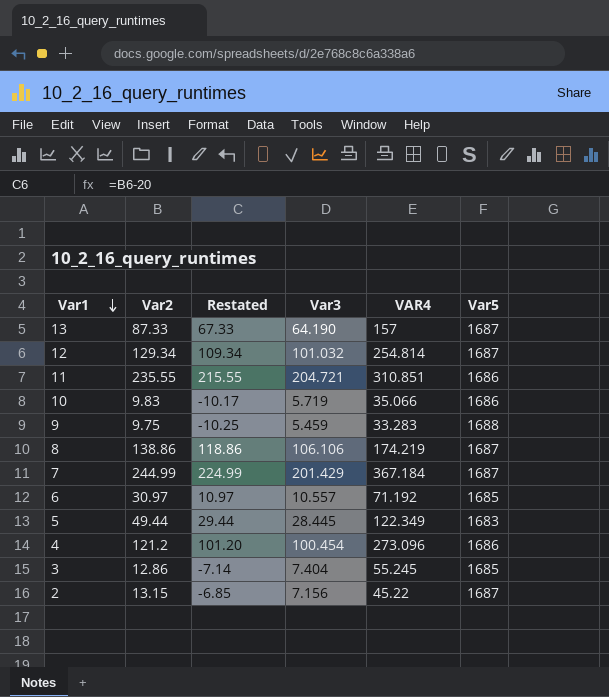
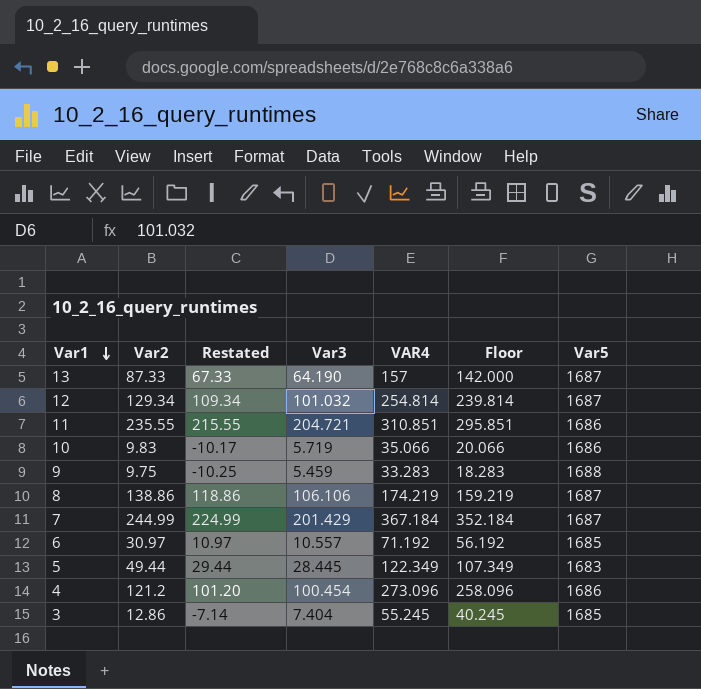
column Floor | formula: none -> [VAR4] - 15
row 2: 13.15 | -6.85 | 7.156 | 45.22 | 1687 -> none

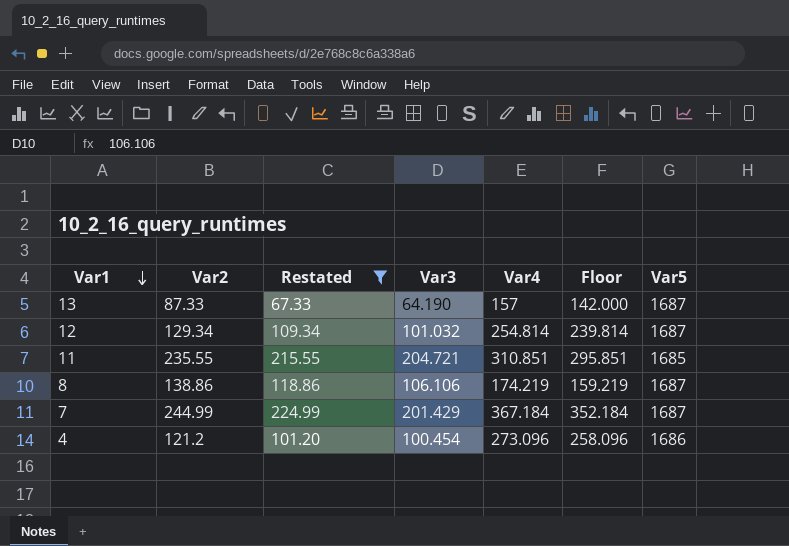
filter: none -> Restated >= 67.33
column name: VAR4 -> Var4
11 | Var5: 1686 -> 1685

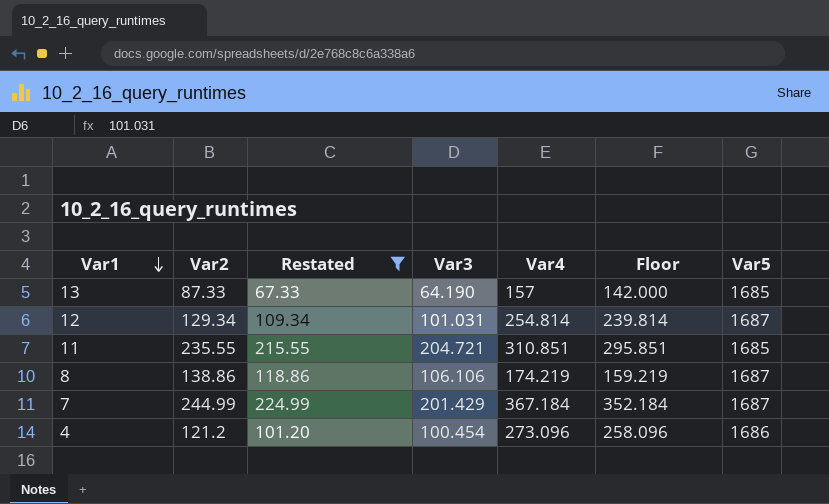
13 | Var5: 1687 -> 1685
12 | Var3: 101.032 -> 101.031

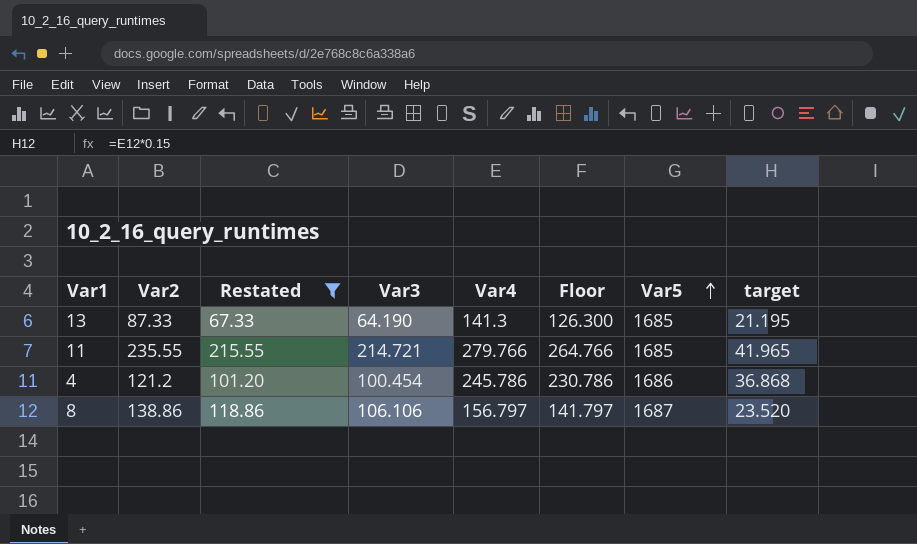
row order: Var1 descending -> Var5 ascending
column target | formula: none -> [Var4] * 0.15
row 12: 129.34 | 109.34 | 101.031 | 254.814 | 239.814 | 1687 -> none
row 7: 244.99 | 224.99 | 201.429 | 367.184 | 352.184 | 1687 -> none
13 | Var4: 157 -> 141.3
13 | Floor: 142.000 -> 126.300
11 | Var3: 204.721 -> 214.721
11 | Var4: 310.851 -> 279.766
11 | Floor: 295.851 -> 264.766
4 | Var4: 273.096 -> 245.786
4 | Floor: 258.096 -> 230.786
8 | Var4: 174.219 -> 156.797
8 | Floor: 159.219 -> 141.797

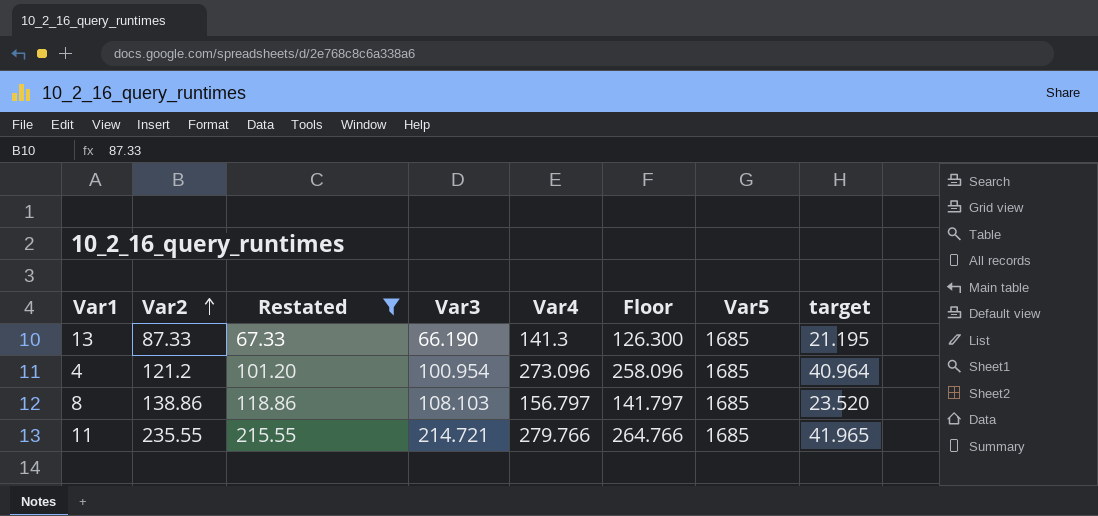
row order: Var5 ascending -> Var2 ascending
13 | Var3: 64.190 -> 66.190
4 | Var3: 100.454 -> 100.954
4 | Var4: 245.786 -> 273.096
4 | Floor: 230.786 -> 258.096
4 | Var5: 1686 -> 1685
4 | target: 36.868 -> 40.964
8 | Var3: 106.106 -> 108.103
8 | Var5: 1687 -> 1685

